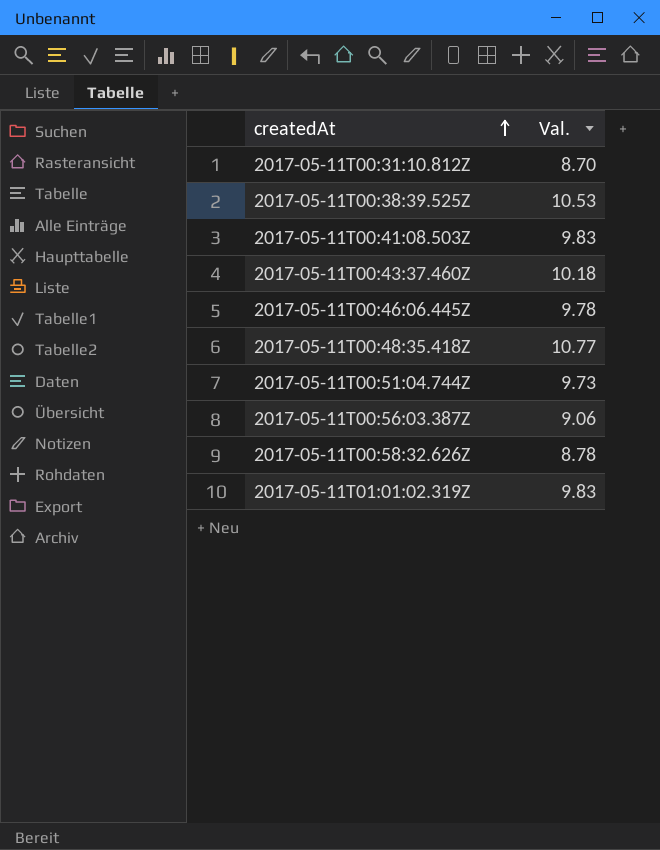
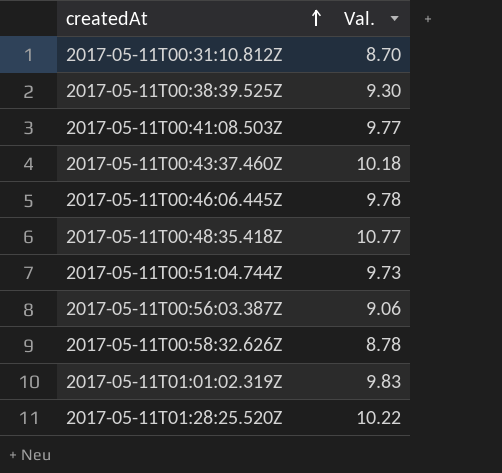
2017-05-11T00:38:39.525Z | Val.: 10.53 -> 9.30
2017-05-11T00:41:08.503Z | Val.: 9.83 -> 9.77
row 2017-05-11T01:28:25.520Z: none -> 10.22

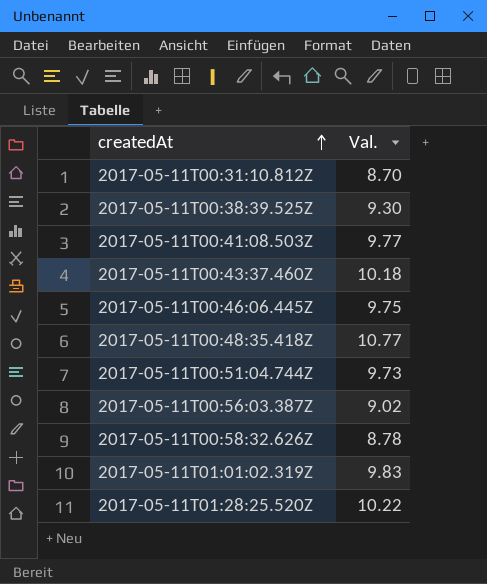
2017-05-11T00:46:06.445Z | Val.: 9.78 -> 9.75
2017-05-11T00:56:03.387Z | Val.: 9.06 -> 9.02

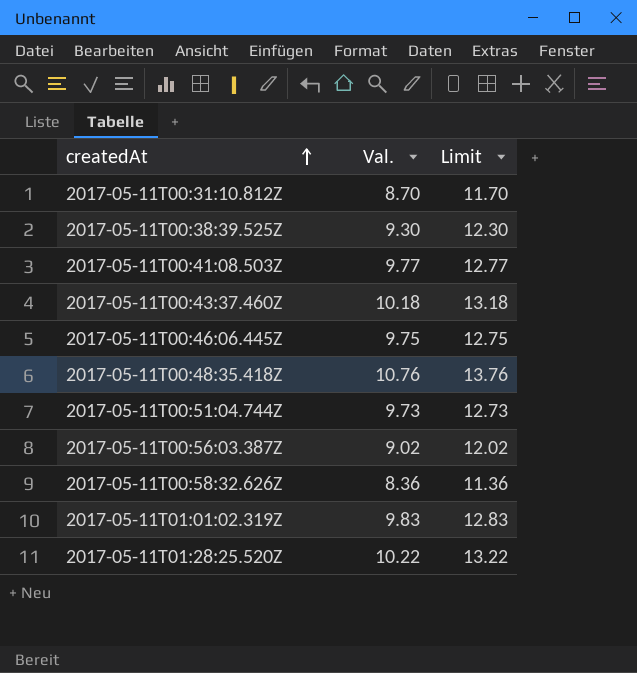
column Limit | formula: none -> [Val.] + 3
2017-05-11T00:48:35.418Z | Val.: 10.77 -> 10.76
2017-05-11T00:58:32.626Z | Val.: 8.78 -> 8.36

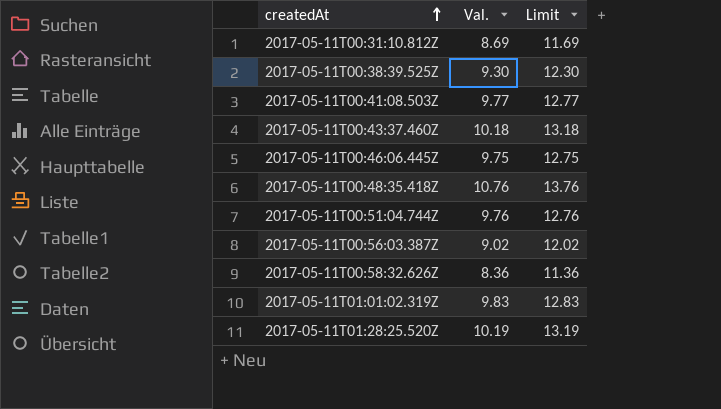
2017-05-11T00:31:10.812Z | Val.: 8.70 -> 8.69
2017-05-11T00:31:10.812Z | Limit: 11.70 -> 11.69
2017-05-11T00:51:04.744Z | Val.: 9.73 -> 9.76
2017-05-11T00:51:04.744Z | Limit: 12.73 -> 12.76
2017-05-11T01:28:25.520Z | Val.: 10.22 -> 10.19
2017-05-11T01:28:25.520Z | Limit: 13.22 -> 13.19

